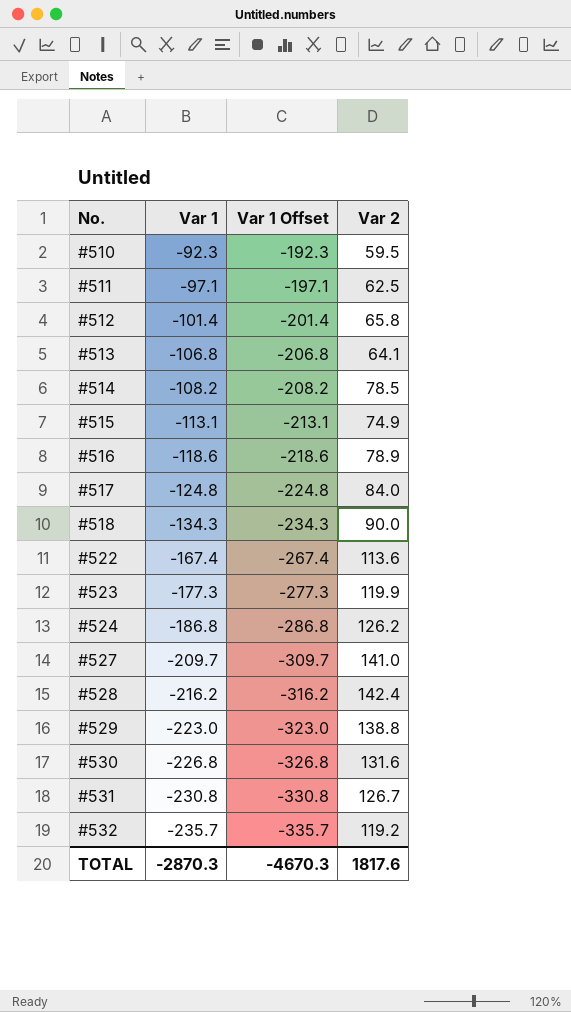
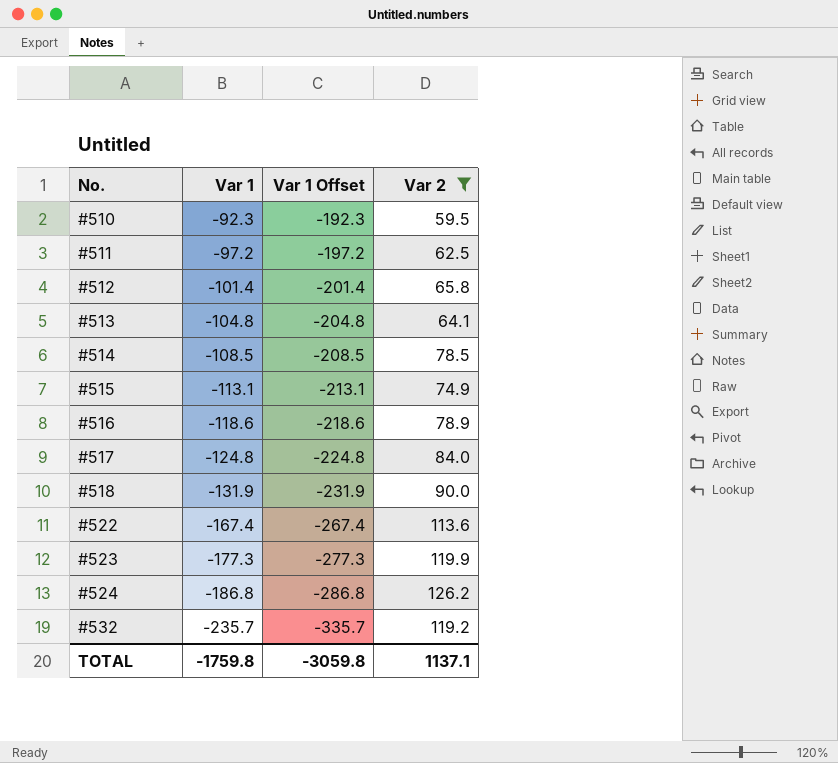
filter: none -> Var 2 <= 126.2
#511 | Var 1: -97.1 -> -97.2
#511 | Var 1 Offset: -197.1 -> -197.2
#513 | Var 1: -106.8 -> -104.8
#513 | Var 1 Offset: -206.8 -> -204.8
#514 | Var 1: -108.2 -> -108.5
#514 | Var 1 Offset: -208.2 -> -208.5
#518 | Var 1: -134.3 -> -131.9
#518 | Var 1 Offset: -234.3 -> -231.9
TOTAL | Var 1: -2870.3 -> -1759.8
TOTAL | Var 1 Offset: -4670.3 -> -3059.8
TOTAL | Var 2: 1817.6 -> 1137.1

